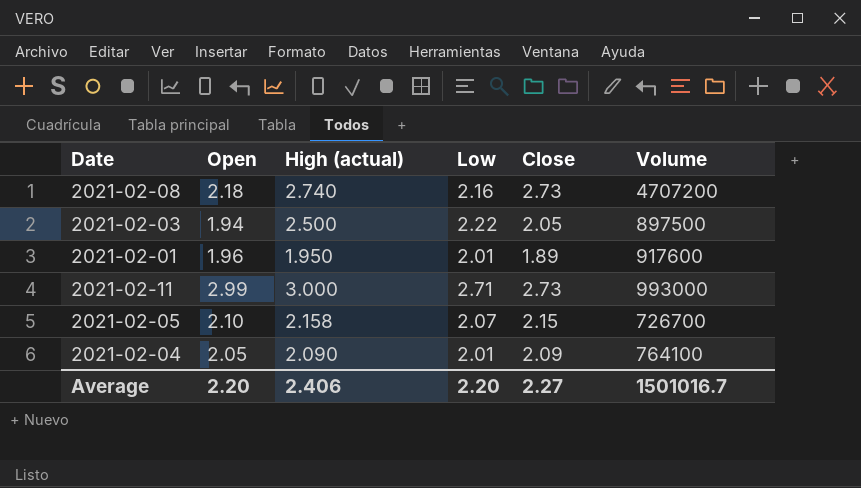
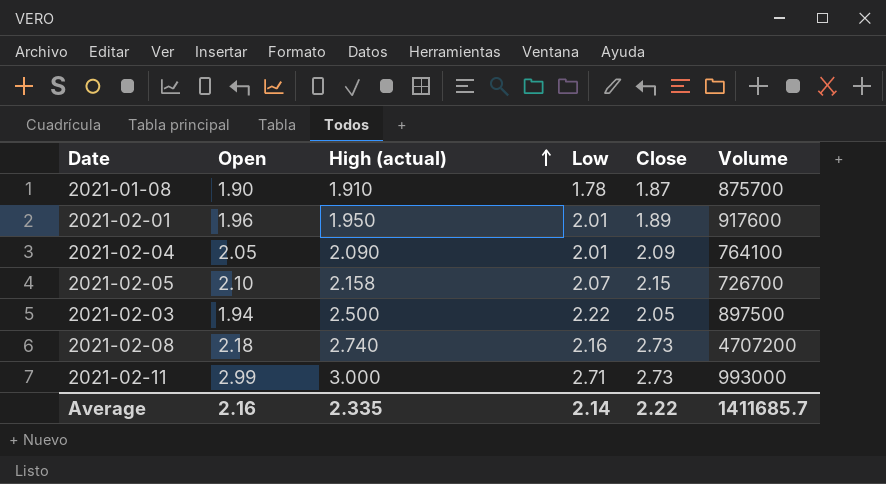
row order: none -> High (actual) ascending
row 2021-01-08: none -> 1.90 | 1.910 | 1.78 | 1.87 | 875700
Average | Open: 2.20 -> 2.16
Average | High (actual): 2.406 -> 2.335
Average | Low: 2.20 -> 2.14
Average | Close: 2.27 -> 2.22
Average | Volume: 1501016.7 -> 1411685.7

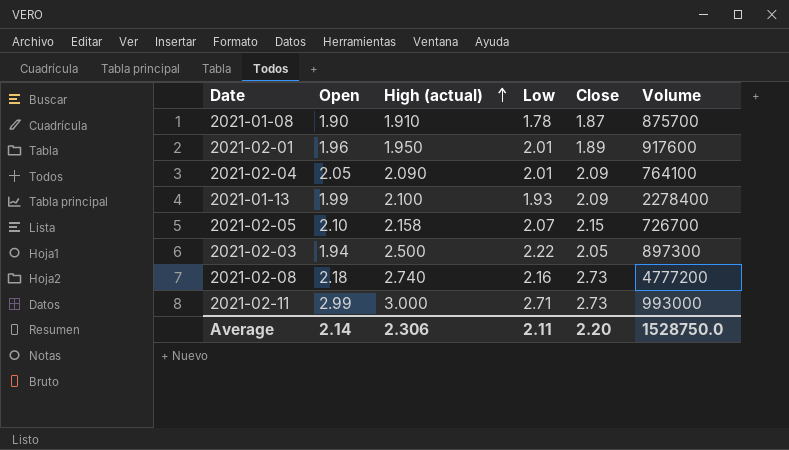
row 2021-01-13: none -> 1.99 | 2.100 | 1.93 | 2.09 | 2278400
2021-02-03 | Volume: 897500 -> 897300
2021-02-08 | Volume: 4707200 -> 4777200
Average | Open: 2.16 -> 2.14
Average | High (actual): 2.335 -> 2.306
Average | Low: 2.14 -> 2.11
Average | Close: 2.22 -> 2.20
Average | Volume: 1411685.7 -> 1528750.0

